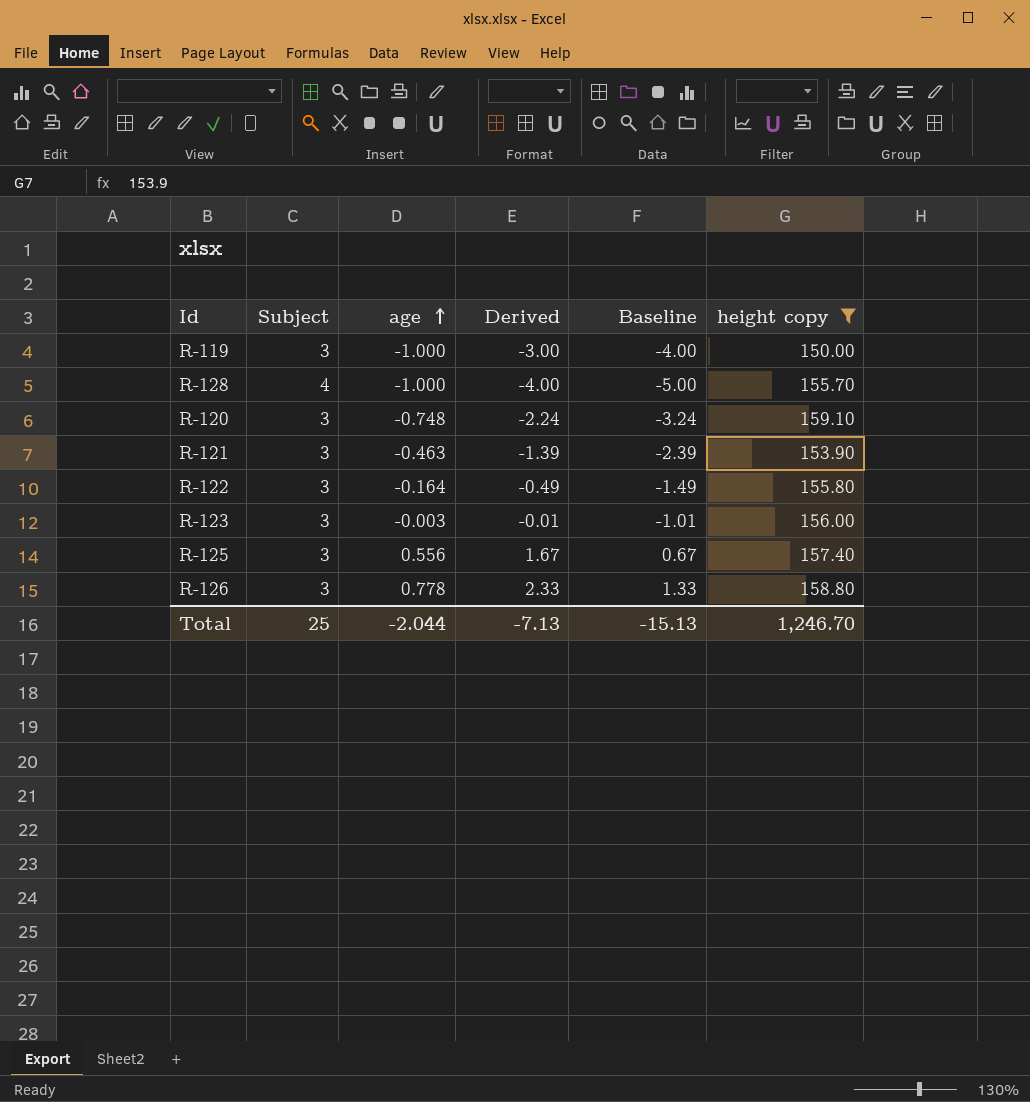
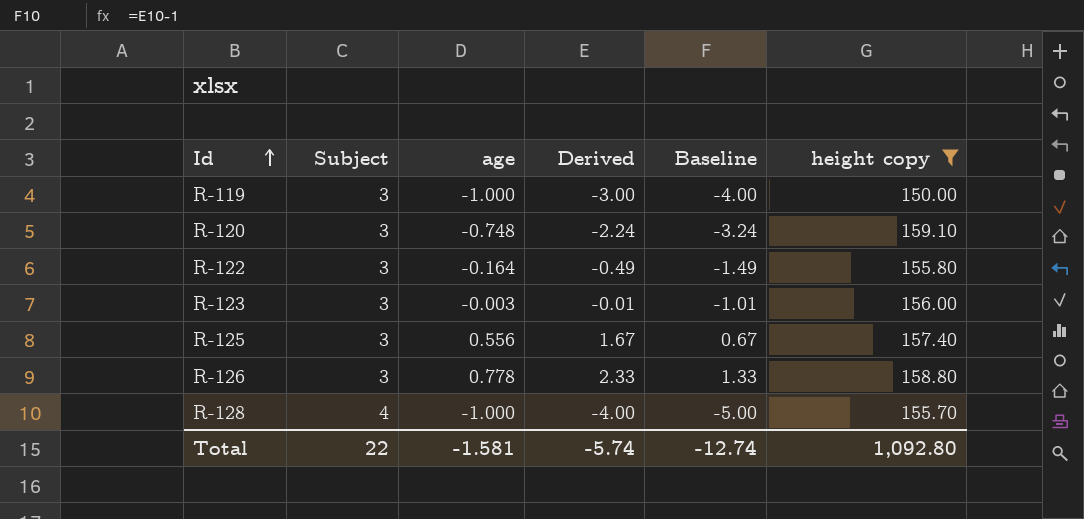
row order: age ascending -> Id ascending
row R-121: 3 | -0.463 | -1.39 | -2.39 | 153.90 -> none
Total | Subject: 25 -> 22
Total | age: -2.044 -> -1.581
Total | Derived: -7.13 -> -5.74
Total | Baseline: -15.13 -> -12.74
Total | height copy: 1,246.70 -> 1,092.80

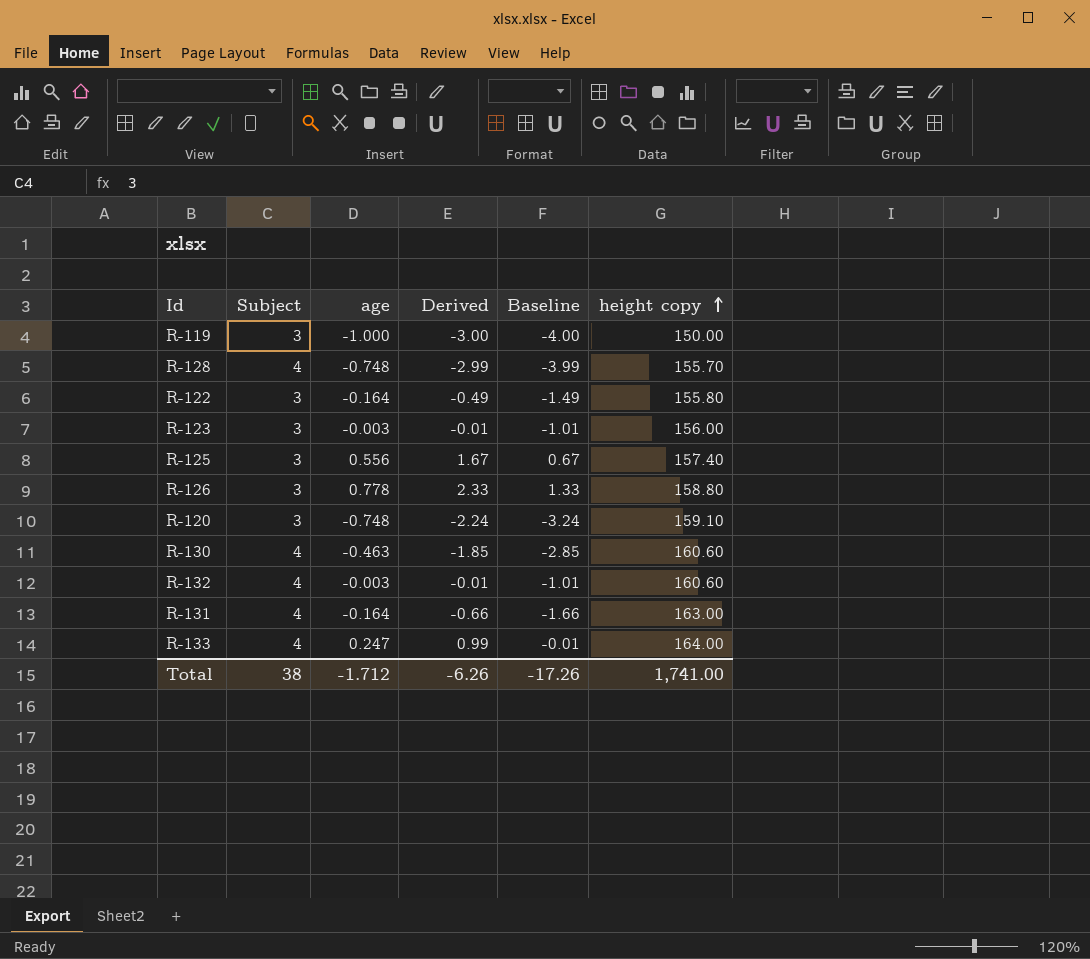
filter: height copy <= 159.10 -> none
row order: Id ascending -> height copy ascending
R-128 | age: -1.000 -> -0.748
R-128 | Derived: -4.00 -> -2.99
R-128 | Baseline: -5.00 -> -3.99
Total | Subject: 22 -> 38
Total | age: -1.581 -> -1.712
Total | Derived: -5.74 -> -6.26
Total | Baseline: -12.74 -> -17.26
Total | height copy: 1,092.80 -> 1,741.00

